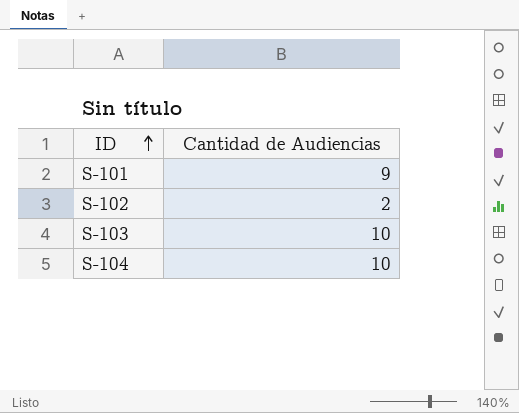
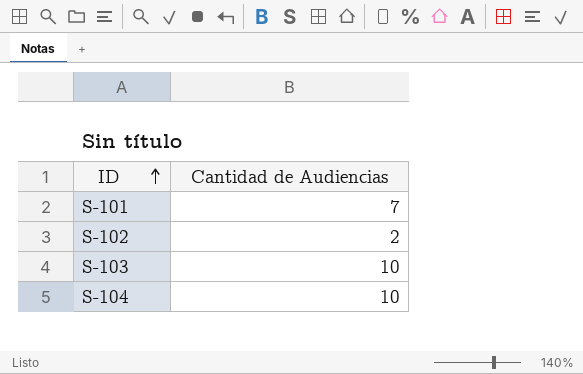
S-101 | Cantidad de Audiencias: 9 -> 7

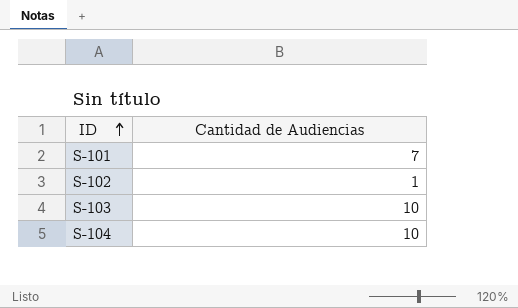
S-102 | Cantidad de Audiencias: 2 -> 1

